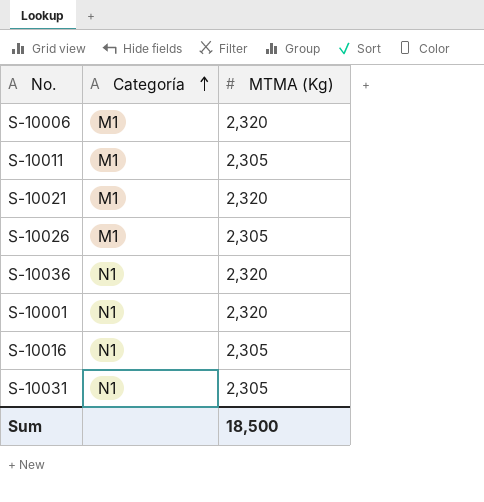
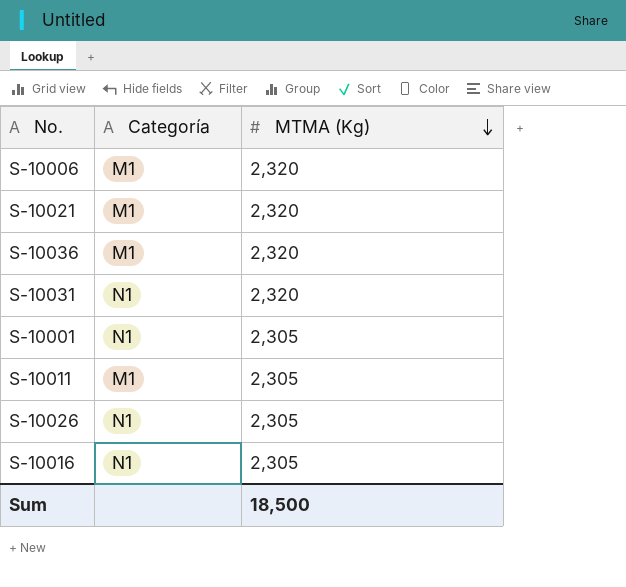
row order: Categoría ascending -> MTMA (Kg) descending
S-10036 | Categoría: N1 -> M1
S-10031 | MTMA (Kg): 2,305 -> 2,320
S-10001 | MTMA (Kg): 2,320 -> 2,305
S-10026 | Categoría: M1 -> N1

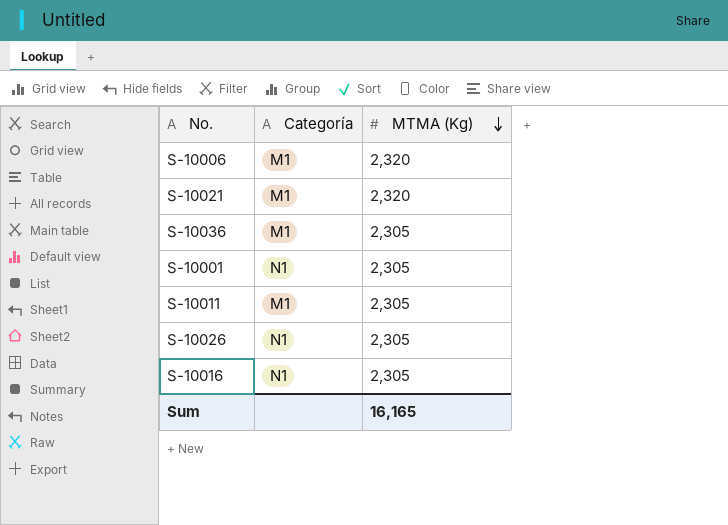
row S-10031: N1 | 2,320 -> none
S-10036 | MTMA (Kg): 2,320 -> 2,305
Sum | MTMA (Kg): 18,500 -> 16,165

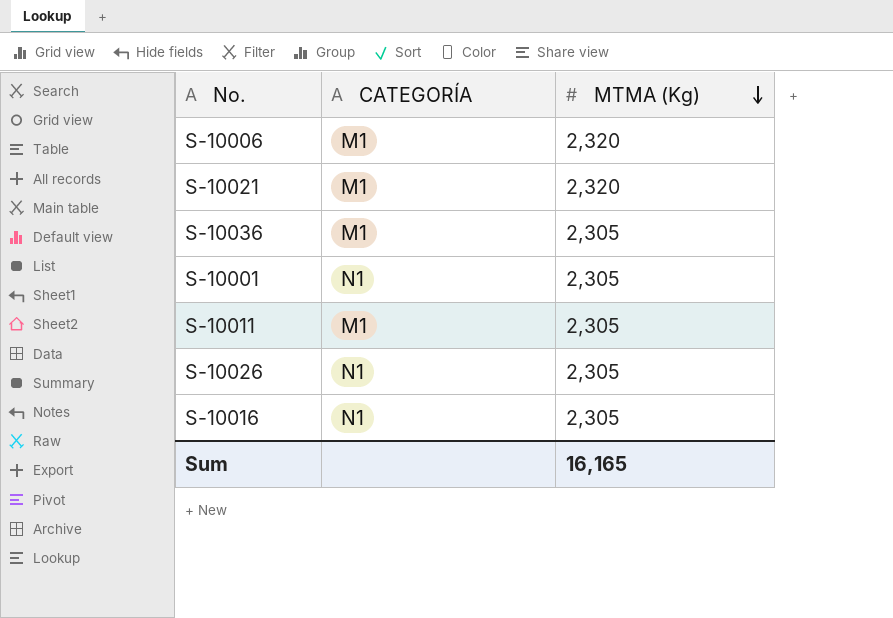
column name: Categoría -> CATEGORÍA

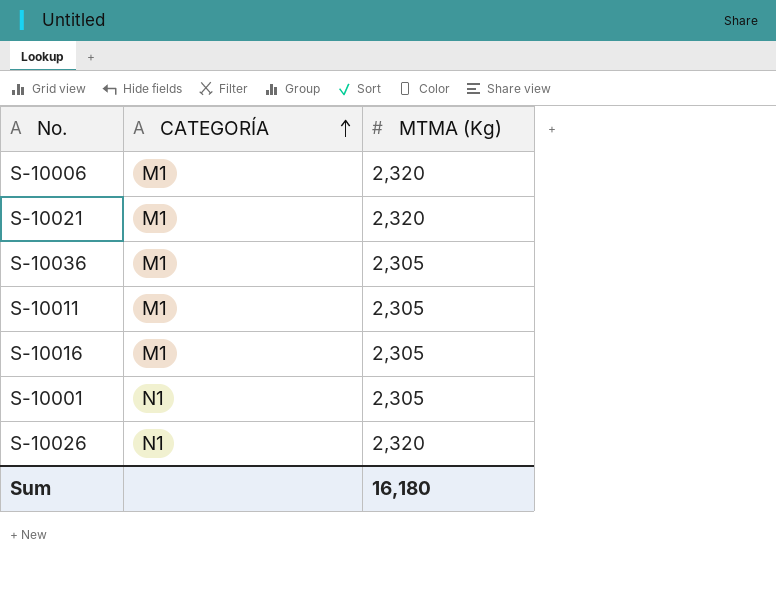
row order: MTMA (Kg) descending -> CATEGORÍA ascending
S-10016 | CATEGORÍA: N1 -> M1
S-10026 | MTMA (Kg): 2,305 -> 2,320
Sum | MTMA (Kg): 16,165 -> 16,180

